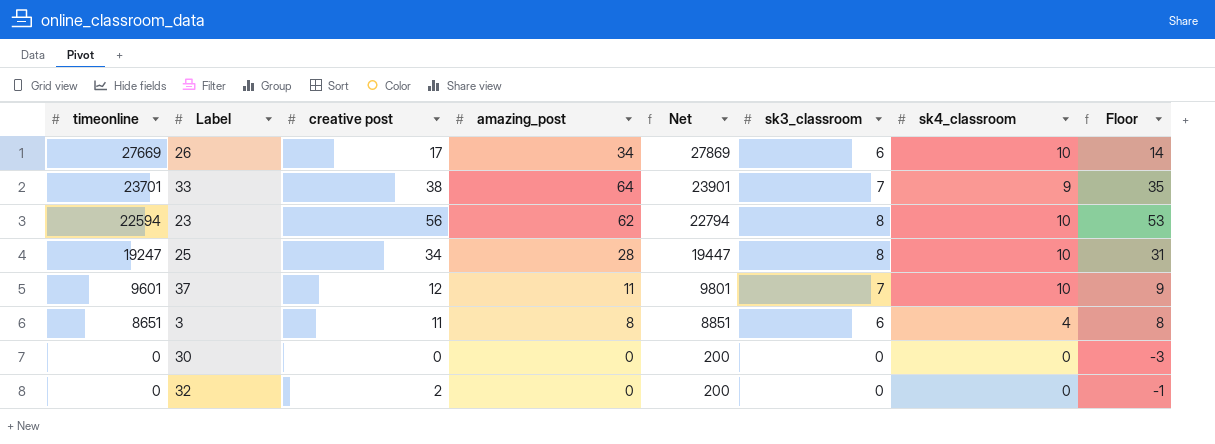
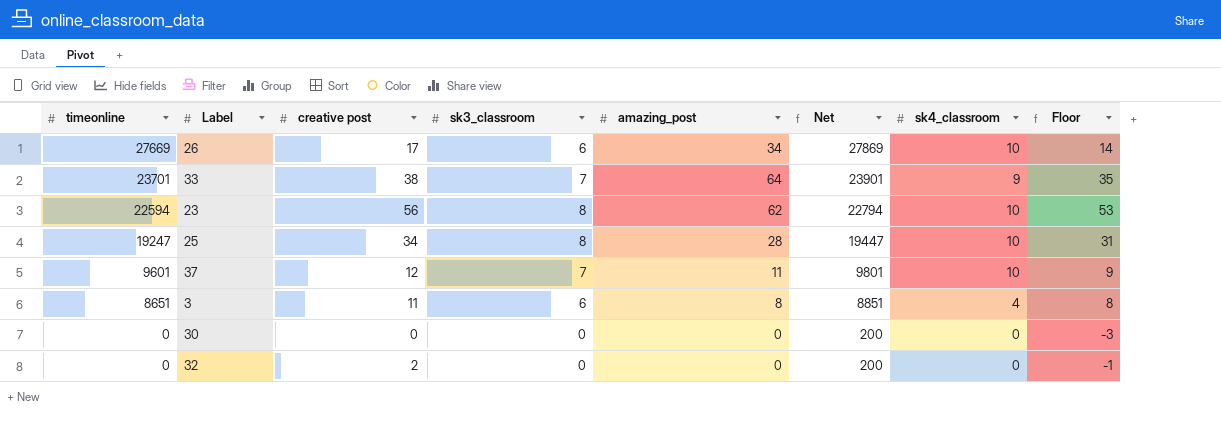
column sk3_classroom | position: 6 -> 4

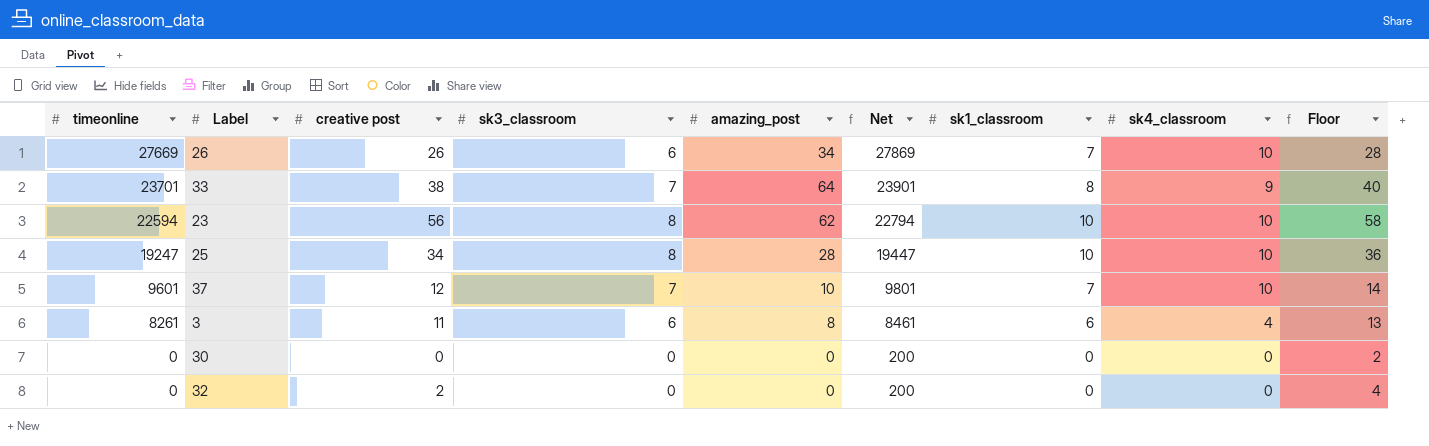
column sk1_classroom | position: none -> 7
column Floor | formula: [creative post] - 3 -> [creative post] + 2
26 | creative post: 17 -> 26
37 | amazing_post: 11 -> 10
3 | timeonline: 8651 -> 8261
3 | Net: 8851 -> 8461

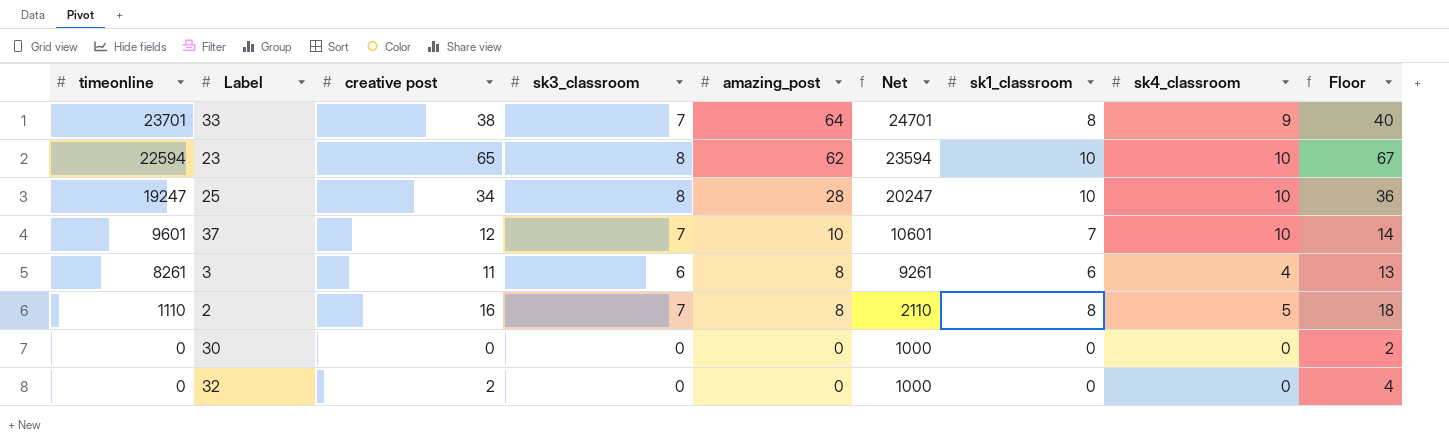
column Net | formula: [timeonline] + 200 -> [timeonline] + 1000
row 26: 27669 | 26 | 6 | 34 | 27869 | 7 | 10 | 28 -> none
23 | creative post: 56 -> 65
23 | Floor: 58 -> 67
row 2: none -> 1110 | 16 | 7 | 8 | 2110 | 8 | 5 | 18

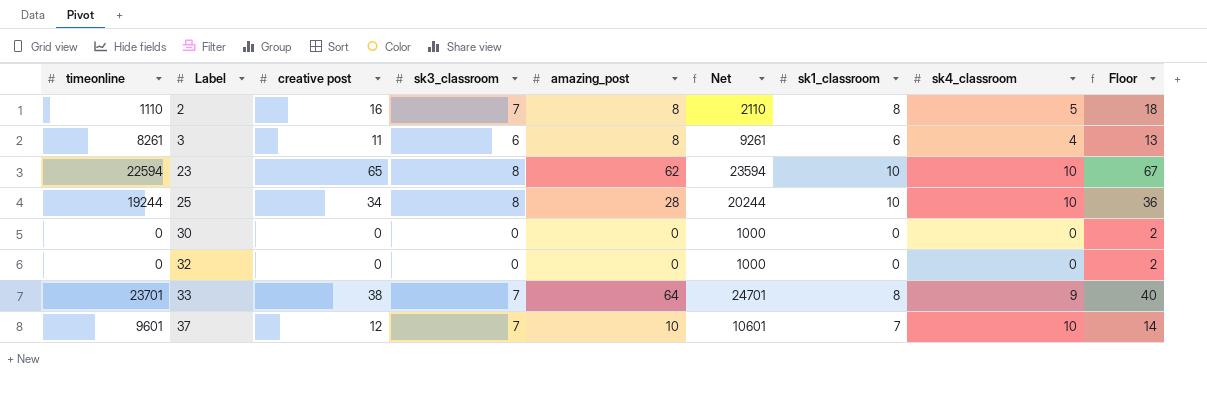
row order: timeonline descending -> Label ascending
25 | timeonline: 19247 -> 19244
25 | Net: 20247 -> 20244
32 | creative post: 2 -> 0
32 | Floor: 4 -> 2

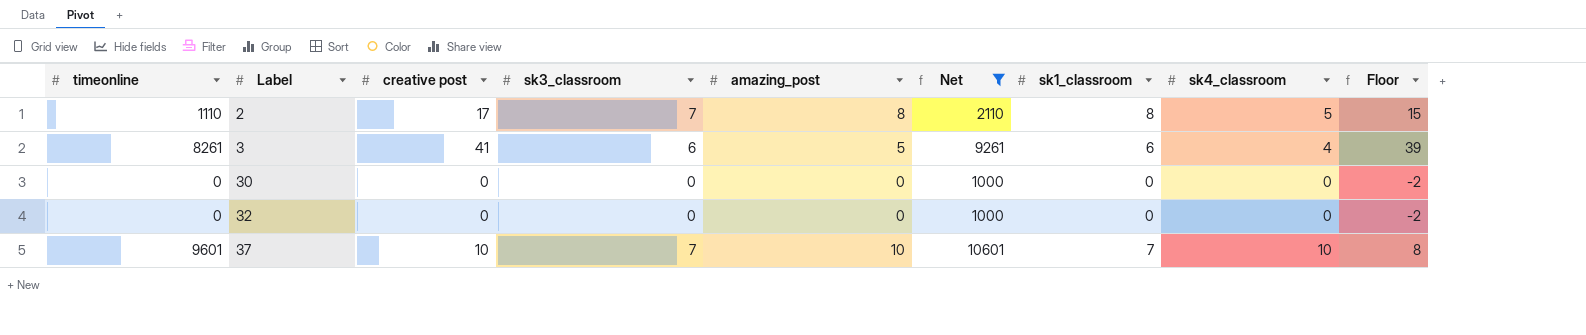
filter: none -> Net <= 10601
column Floor | formula: [creative post] + 2 -> [creative post] - 2
2 | creative post: 16 -> 17
3 | creative post: 11 -> 41
3 | amazing_post: 8 -> 5
37 | creative post: 12 -> 10

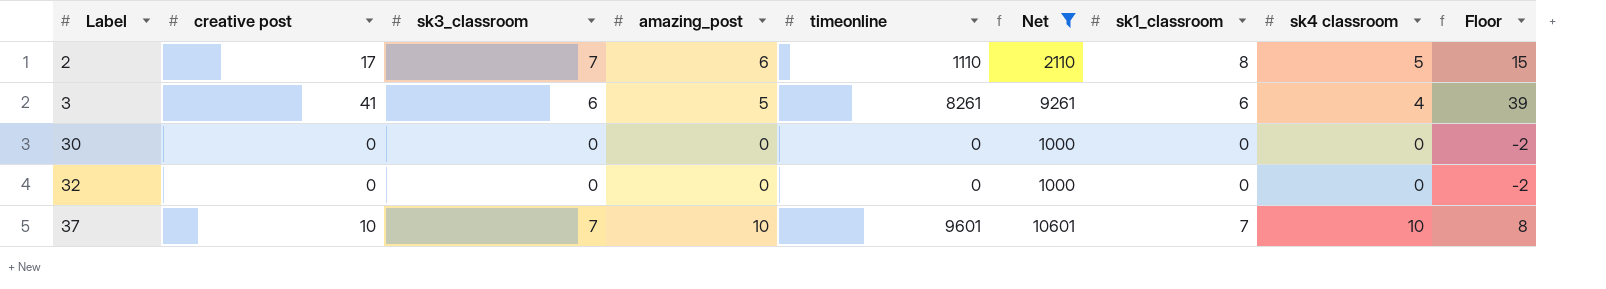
column timeonline | position: 1 -> 5
column name: sk4_classroom -> sk4 classroom
2 | amazing_post: 8 -> 6

